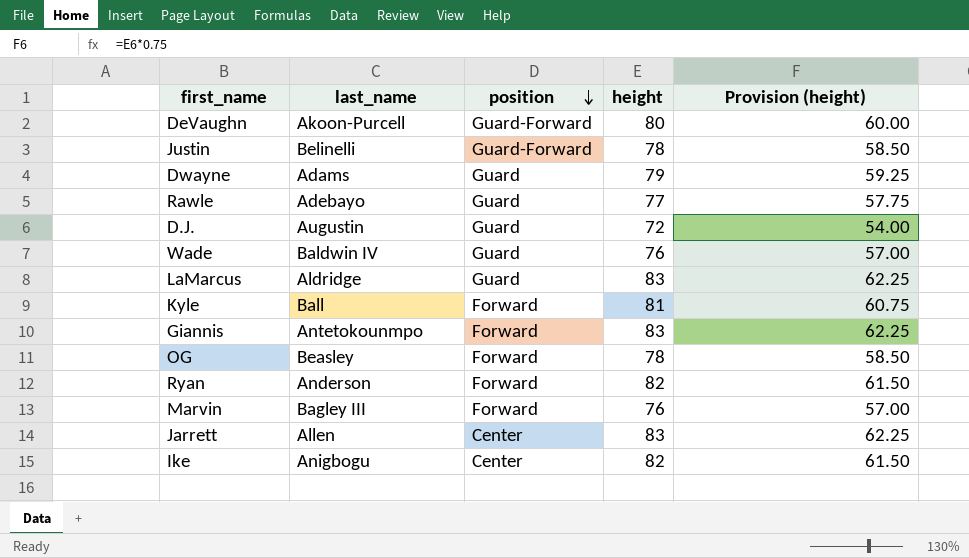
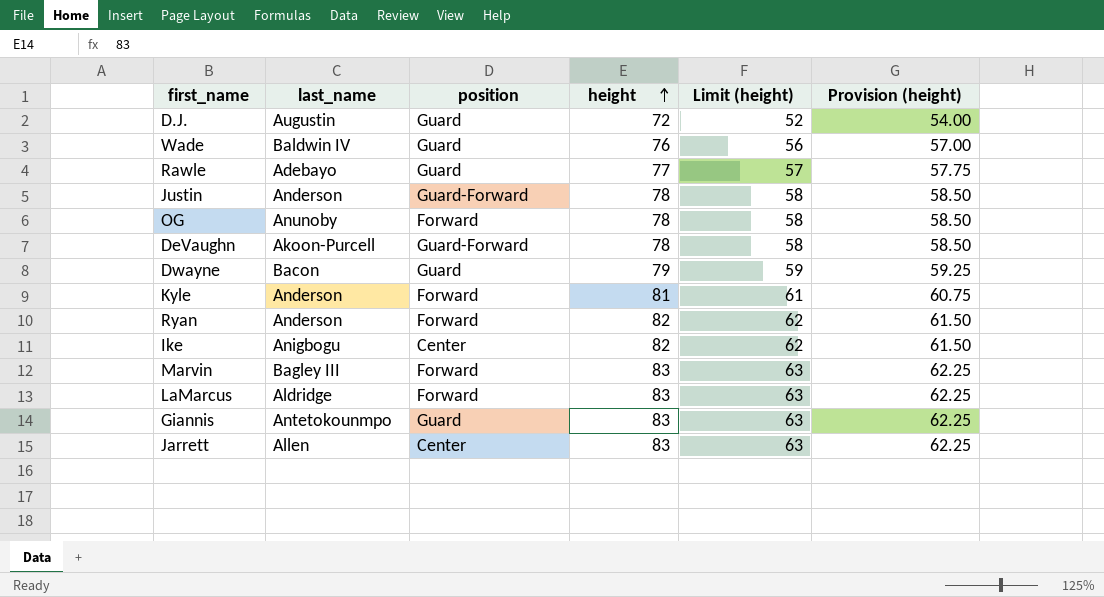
row order: position descending -> height ascending
column Limit (height) | formula: none -> [height] - 20
Justin | last_name: Belinelli -> Anderson
OG | last_name: Beasley -> Anunoby
DeVaughn | height: 80 -> 78
DeVaughn | Provision (height): 60.00 -> 58.50
Dwayne | last_name: Adams -> Bacon
Kyle | last_name: Ball -> Anderson
Marvin | height: 76 -> 83
Marvin | Provision (height): 57.00 -> 62.25
LaMarcus | position: Guard -> Forward
Giannis | position: Forward -> Guard

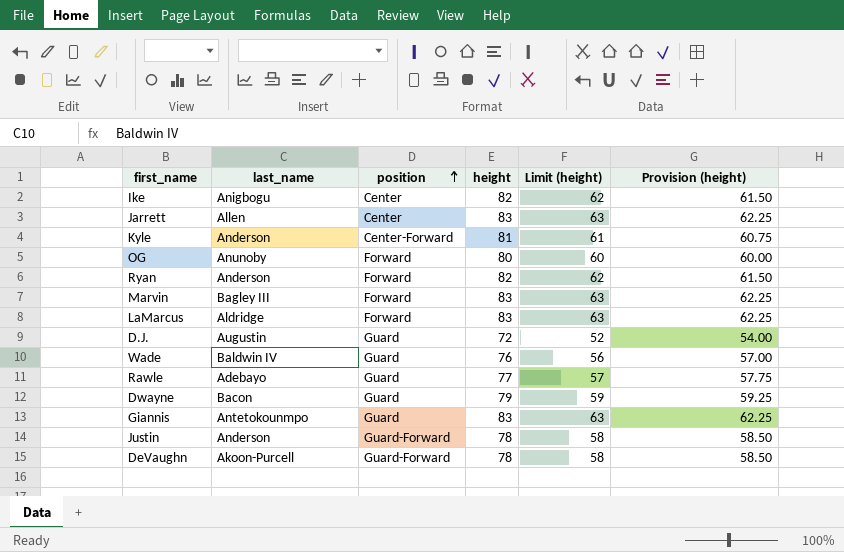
row order: height ascending -> position ascending
Kyle | position: Forward -> Center-Forward
OG | height: 78 -> 80
OG | Limit (height): 58 -> 60
OG | Provision (height): 58.50 -> 60.00

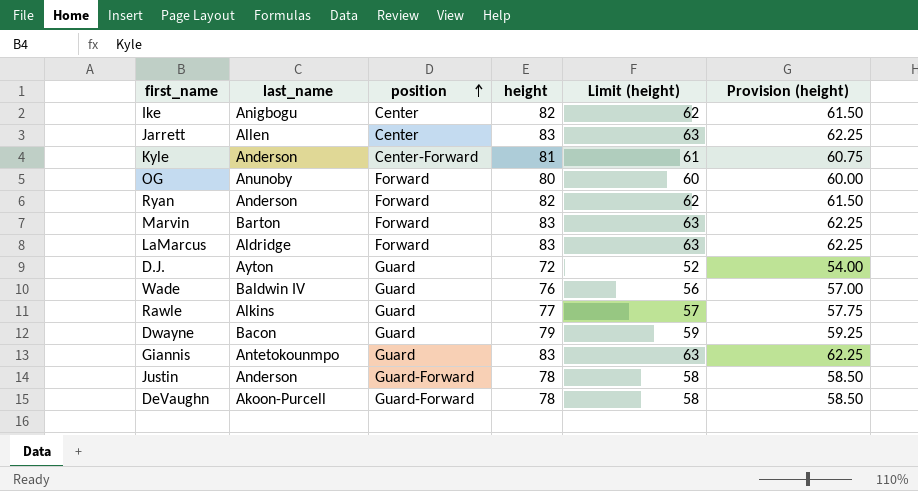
Marvin | last_name: Bagley III -> Barton
D.J. | last_name: Augustin -> Ayton
Rawle | last_name: Adebayo -> Alkins

